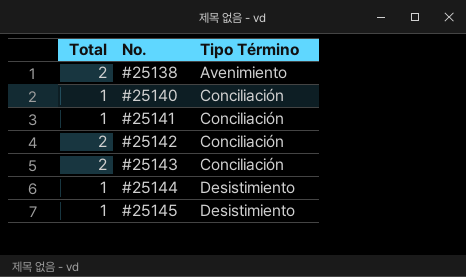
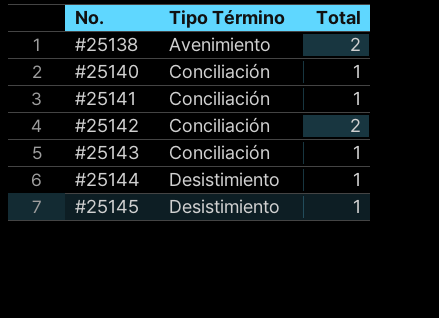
column Total | position: 1 -> 3
#25143 | Total: 2 -> 1

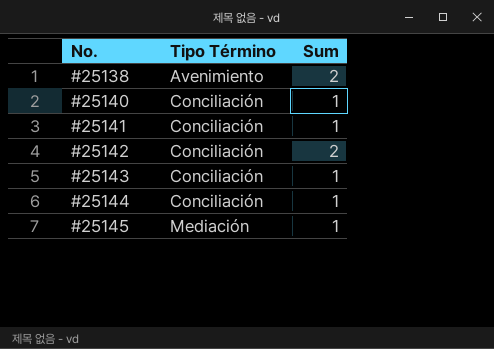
column name: Total -> Sum
#25144 | Tipo Término: Desistimiento -> Conciliación
#25145 | Tipo Término: Desistimiento -> Mediación

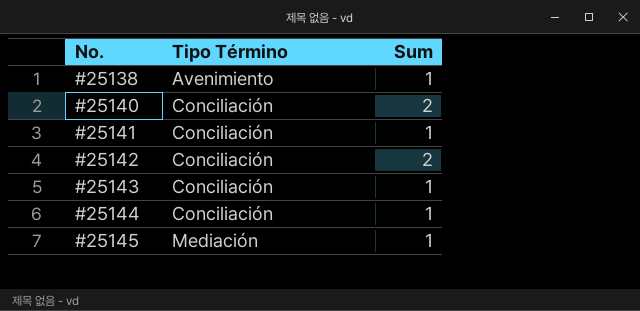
#25138 | Sum: 2 -> 1
#25140 | Sum: 1 -> 2

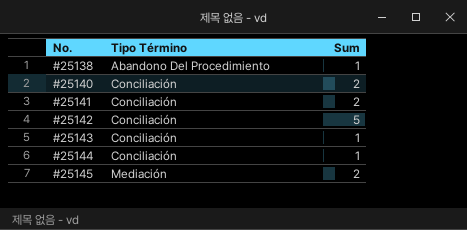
#25138 | Tipo Término: Avenimiento -> Abandono Del Procedimiento
#25141 | Sum: 1 -> 2
#25142 | Sum: 2 -> 5
#25145 | Sum: 1 -> 2

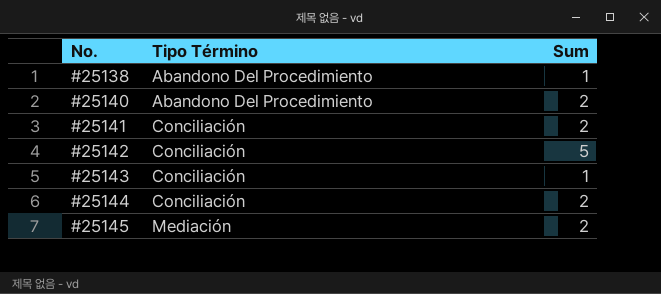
#25140 | Tipo Término: Conciliación -> Abandono Del Procedimiento
#25144 | Sum: 1 -> 2

